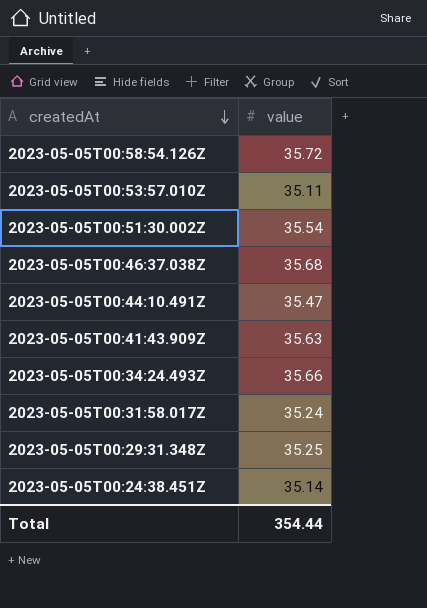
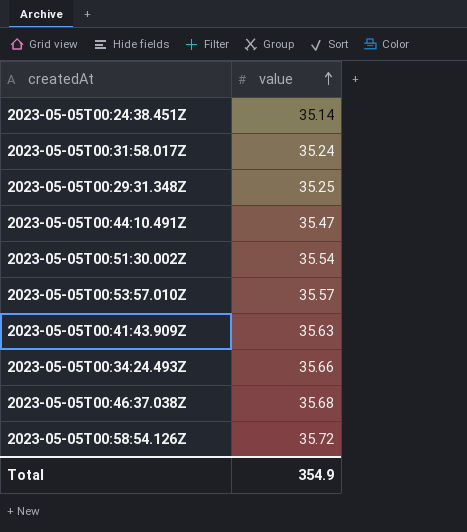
row order: createdAt descending -> value ascending
2023-05-05T00:53:57.010Z | value: 35.11 -> 35.57
Total | value: 354.44 -> 354.9

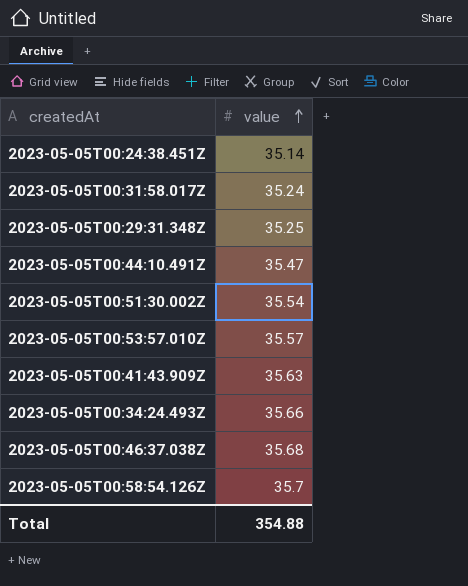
2023-05-05T00:58:54.126Z | value: 35.72 -> 35.7
Total | value: 354.9 -> 354.88

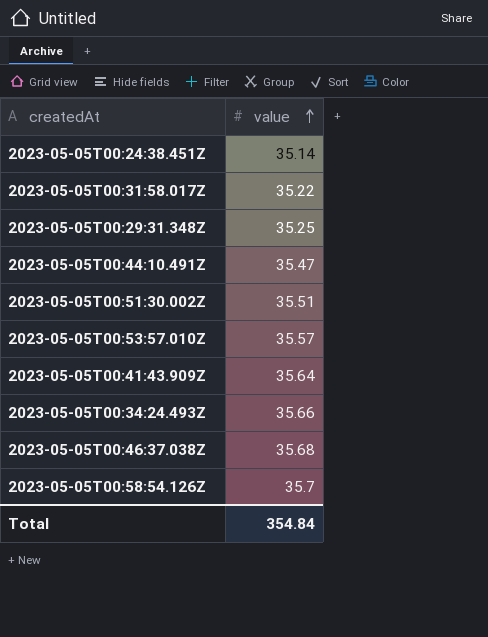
2023-05-05T00:31:58.017Z | value: 35.24 -> 35.22
2023-05-05T00:51:30.002Z | value: 35.54 -> 35.51
2023-05-05T00:41:43.909Z | value: 35.63 -> 35.64
Total | value: 354.88 -> 354.84

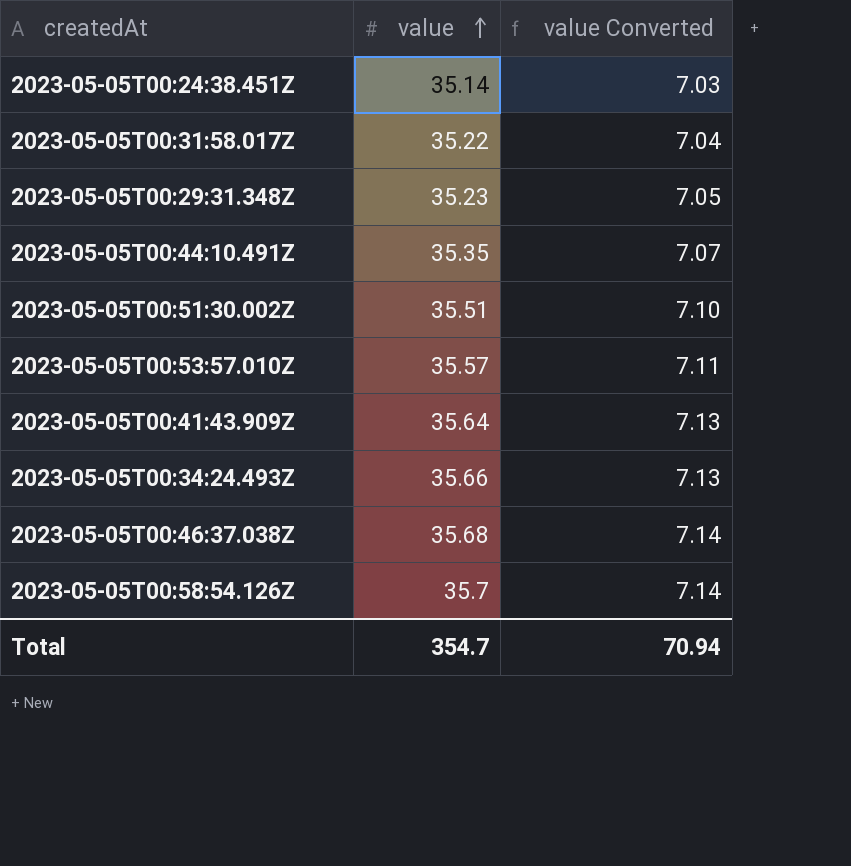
column value Converted | formula: none -> [value] * 0.2
2023-05-05T00:29:31.348Z | value: 35.25 -> 35.23
2023-05-05T00:44:10.491Z | value: 35.47 -> 35.35
Total | value: 354.84 -> 354.7

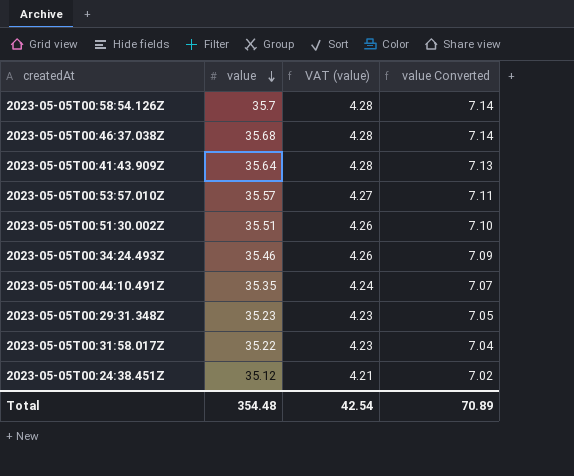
row order: value ascending -> value descending
column VAT (value) | formula: none -> [value] * 0.12
2023-05-05T00:34:24.493Z | value: 35.66 -> 35.46
2023-05-05T00:34:24.493Z | value Converted: 7.13 -> 7.09
2023-05-05T00:24:38.451Z | value: 35.14 -> 35.12
2023-05-05T00:24:38.451Z | value Converted: 7.03 -> 7.02
Total | value: 354.7 -> 354.48
Total | value Converted: 70.94 -> 70.89

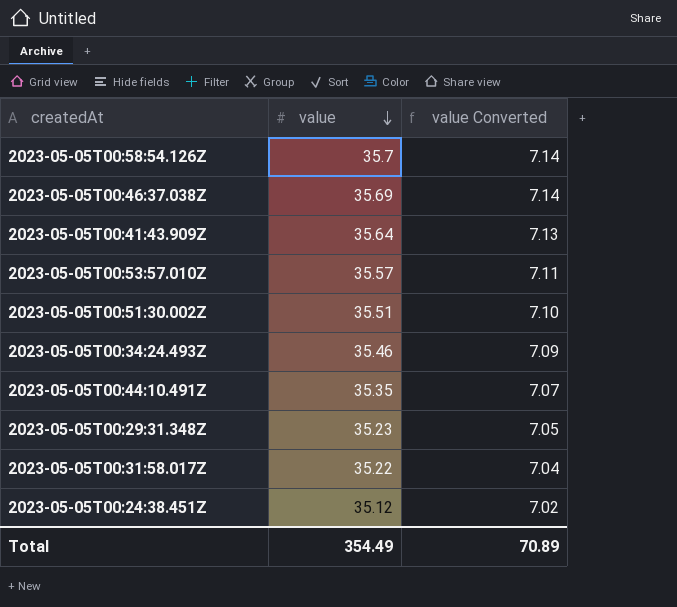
column VAT (value) | formula: [value] * 0.12 -> none
2023-05-05T00:46:37.038Z | value: 35.68 -> 35.69
Total | value: 354.48 -> 354.49

